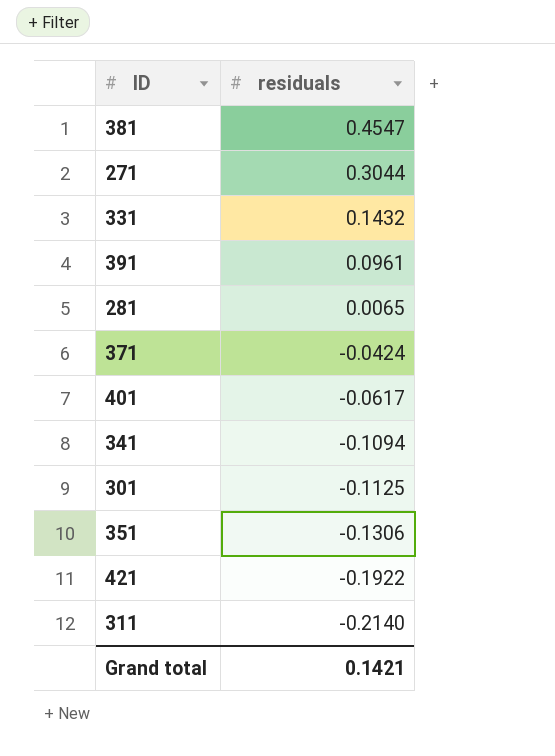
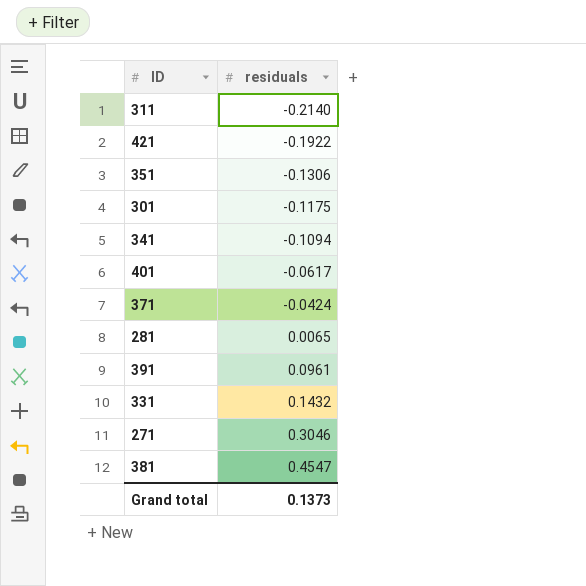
row order: residuals descending -> residuals ascending
301 | residuals: -0.1125 -> -0.1175
271 | residuals: 0.3044 -> 0.3046
Grand total | residuals: 0.1421 -> 0.1373

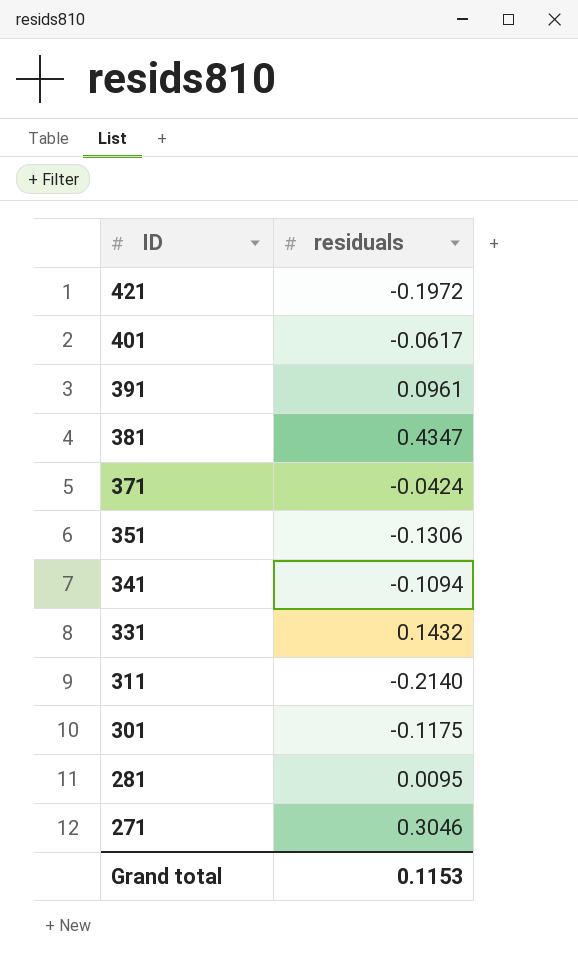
row order: residuals ascending -> ID descending
421 | residuals: -0.1922 -> -0.1972
381 | residuals: 0.4547 -> 0.4347
281 | residuals: 0.0065 -> 0.0095
Grand total | residuals: 0.1373 -> 0.1153

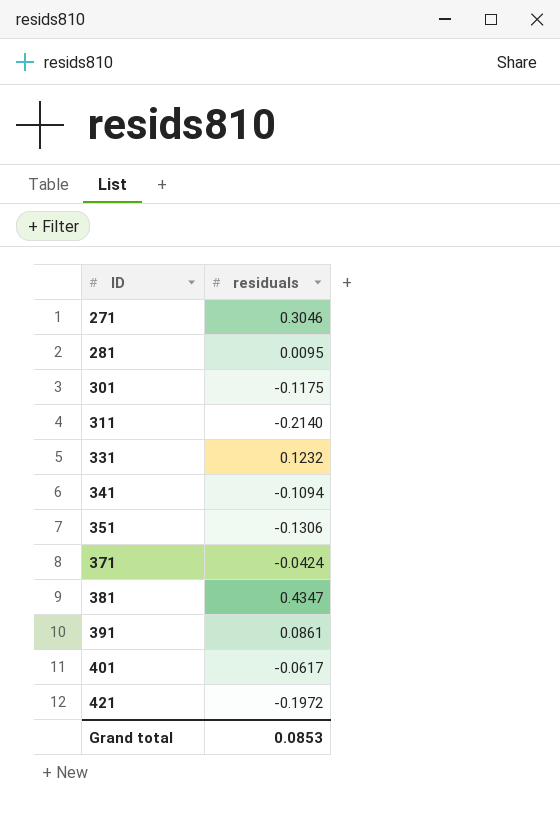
row order: ID descending -> ID ascending
331 | residuals: 0.1432 -> 0.1232
391 | residuals: 0.0961 -> 0.0861
Grand total | residuals: 0.1153 -> 0.0853

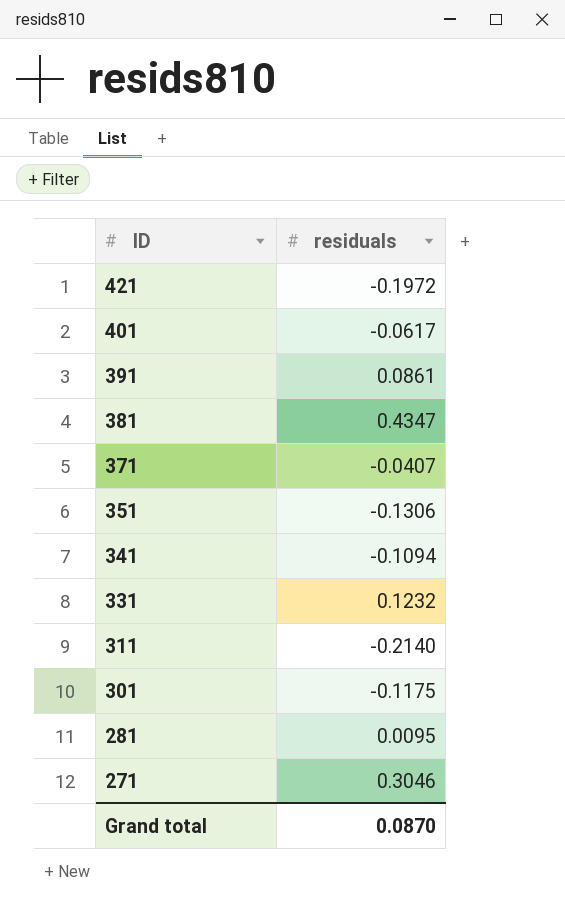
row order: ID ascending -> ID descending
371 | residuals: -0.0424 -> -0.0407
Grand total | residuals: 0.0853 -> 0.0870

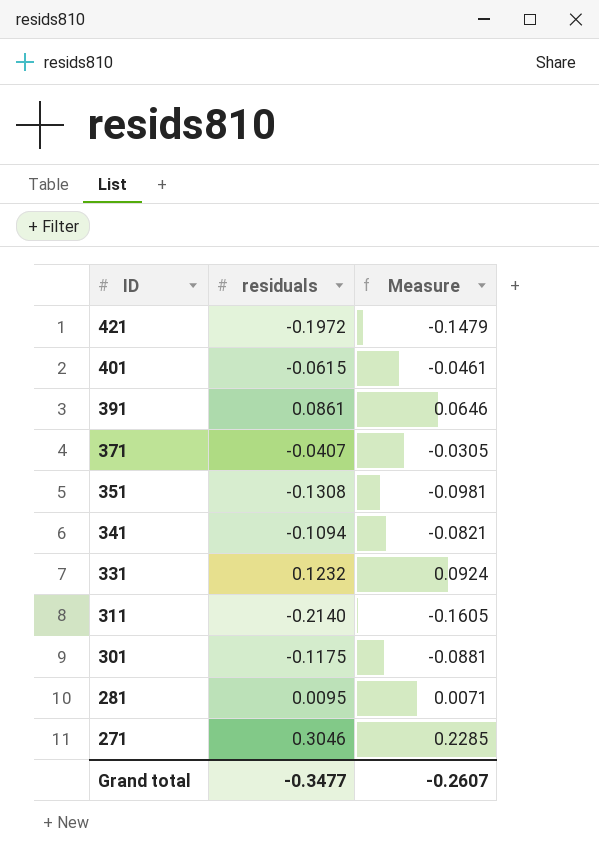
column Measure | formula: none -> [residuals] * 0.75
row 381: 0.4347 -> none
401 | residuals: -0.0617 -> -0.0615
351 | residuals: -0.1306 -> -0.1308
Grand total | residuals: 0.0870 -> -0.3477

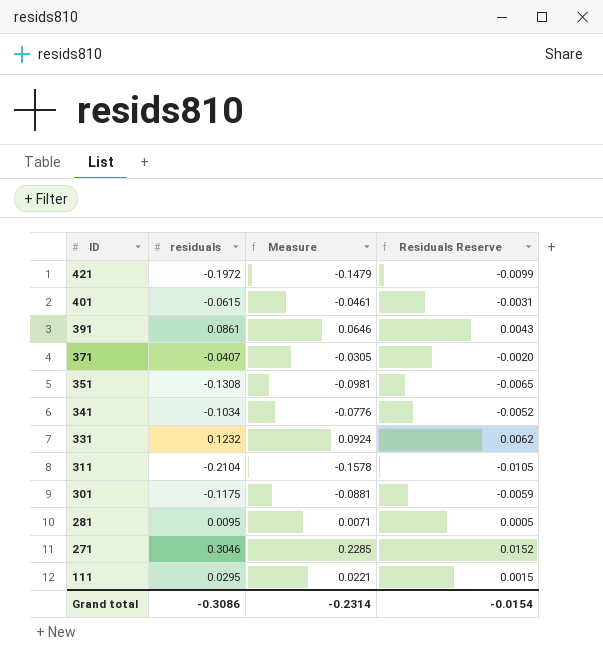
column Residuals Reserve | formula: none -> [residuals] * 0.05
341 | residuals: -0.1094 -> -0.1034
341 | Measure: -0.0821 -> -0.0776
311 | residuals: -0.2140 -> -0.2104
311 | Measure: -0.1605 -> -0.1578
row 111: none -> 0.0295 | 0.0221 | 0.0015
Grand total | residuals: -0.3477 -> -0.3086
Grand total | Measure: -0.2607 -> -0.2314

